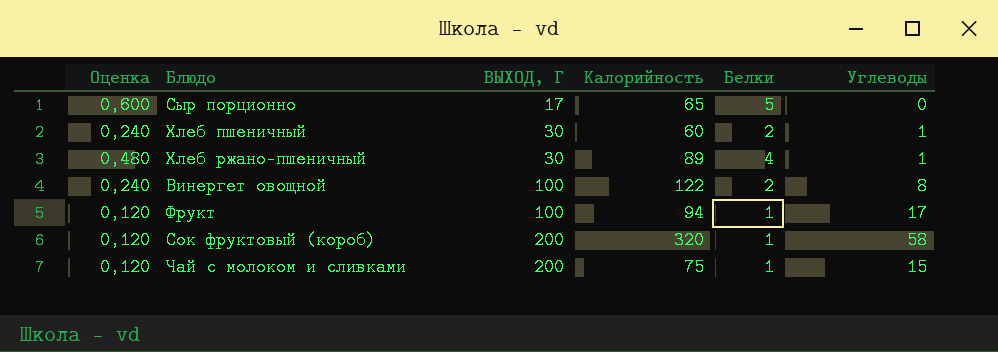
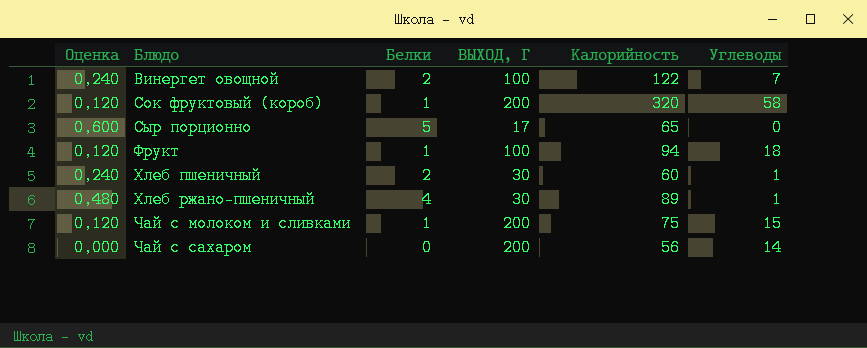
row order: ВЫХОД, Г ascending -> Блюдо ascending
column Белки | position: 5 -> 3
Винергет овощной | Углеводы: 8 -> 7
Фрукт | Углеводы: 17 -> 18
row Чай с сахаром: none -> 0,000 | 0 | 200 | 56 | 14

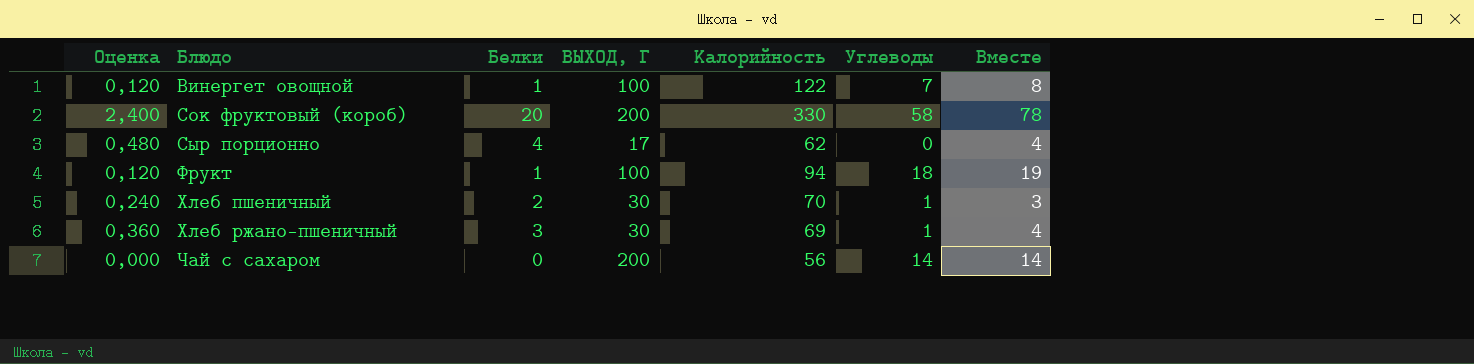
column Вместе | formula: none -> [Белки] + [Углеводы]
row Чай с молоком и сливками: 0,120 | 1 | 200 | 75 | 15 -> none
Винергет овощной | Оценка: 0,240 -> 0,120
Винергет овощной | Белки: 2 -> 1
Сок фруктовый (короб) | Оценка: 0,120 -> 2,400
Сок фруктовый (короб) | Белки: 1 -> 20
Сок фруктовый (короб) | Калорийность: 320 -> 330
Сыр порционно | Оценка: 0,600 -> 0,480
Сыр порционно | Белки: 5 -> 4
Сыр порционно | Калорийность: 65 -> 62
Хлеб пшеничный | Калорийность: 60 -> 70
Хлеб ржано-пшеничный | Оценка: 0,480 -> 0,360
Хлеб ржано-пшеничный | Белки: 4 -> 3
Хлеб ржано-пшеничный | Калорийность: 89 -> 69

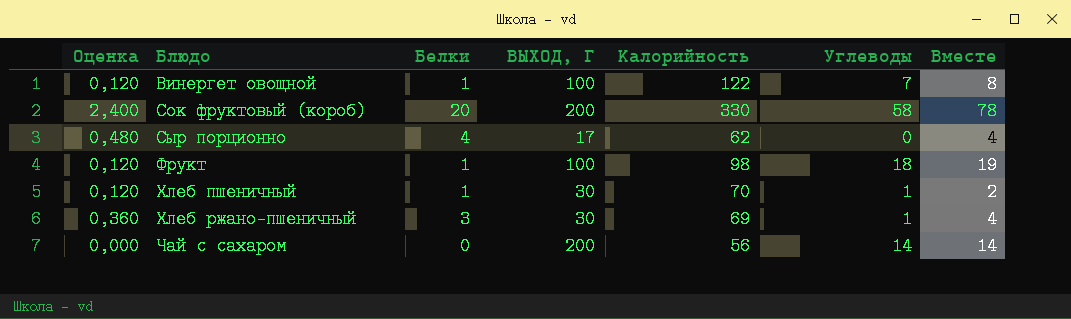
Фрукт | Калорийность: 94 -> 98
Хлеб пшеничный | Оценка: 0,240 -> 0,120
Хлеб пшеничный | Белки: 2 -> 1
Хлеб пшеничный | Вместе: 3 -> 2

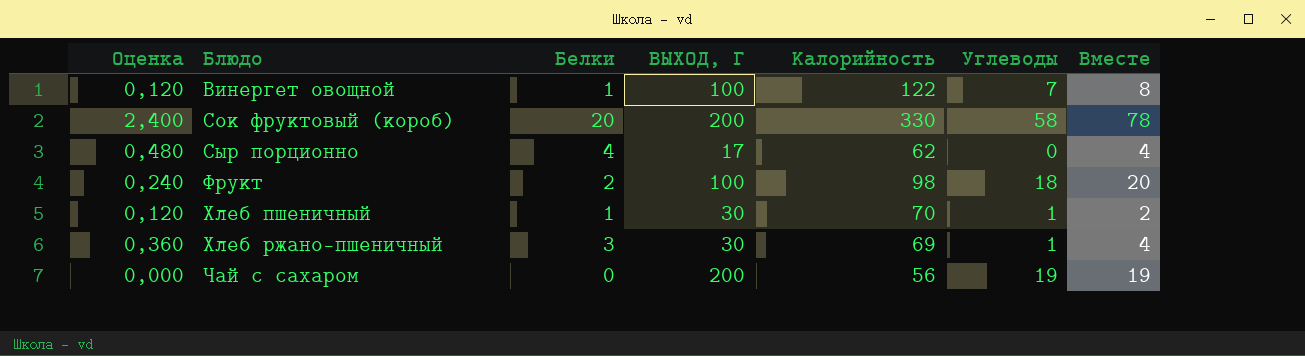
Фрукт | Оценка: 0,120 -> 0,240
Фрукт | Белки: 1 -> 2
Фрукт | Вместе: 19 -> 20
Чай с сахаром | Углеводы: 14 -> 19
Чай с сахаром | Вместе: 14 -> 19

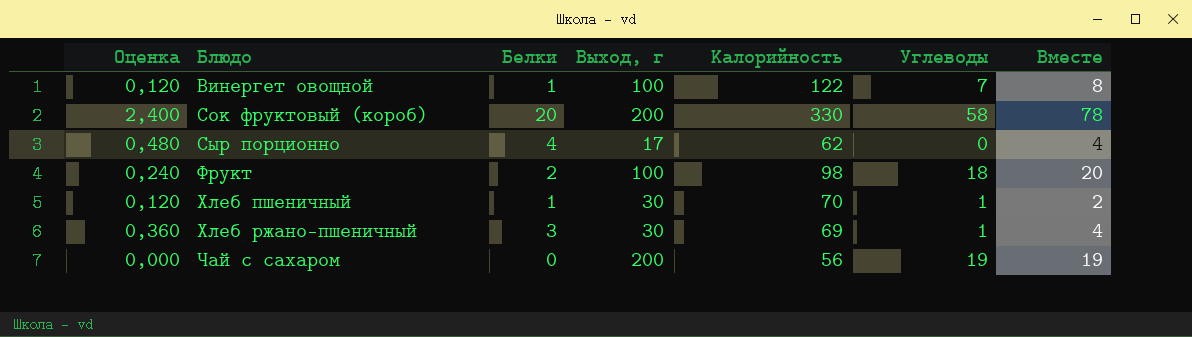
column name: ВЫХОД, Г -> Выход, г

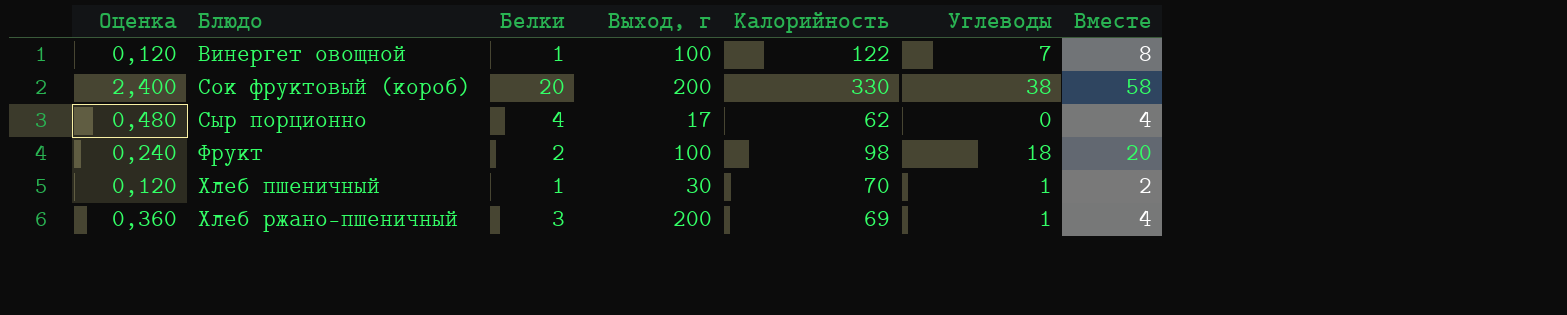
row Чай с сахаром: 0,000 | 0 | 200 | 56 | 19 | 19 -> none
Сок фруктовый (короб) | Углеводы: 58 -> 38
Сок фруктовый (короб) | Вместе: 78 -> 58
Хлеб ржано-пшеничный | Выход, г: 30 -> 200

